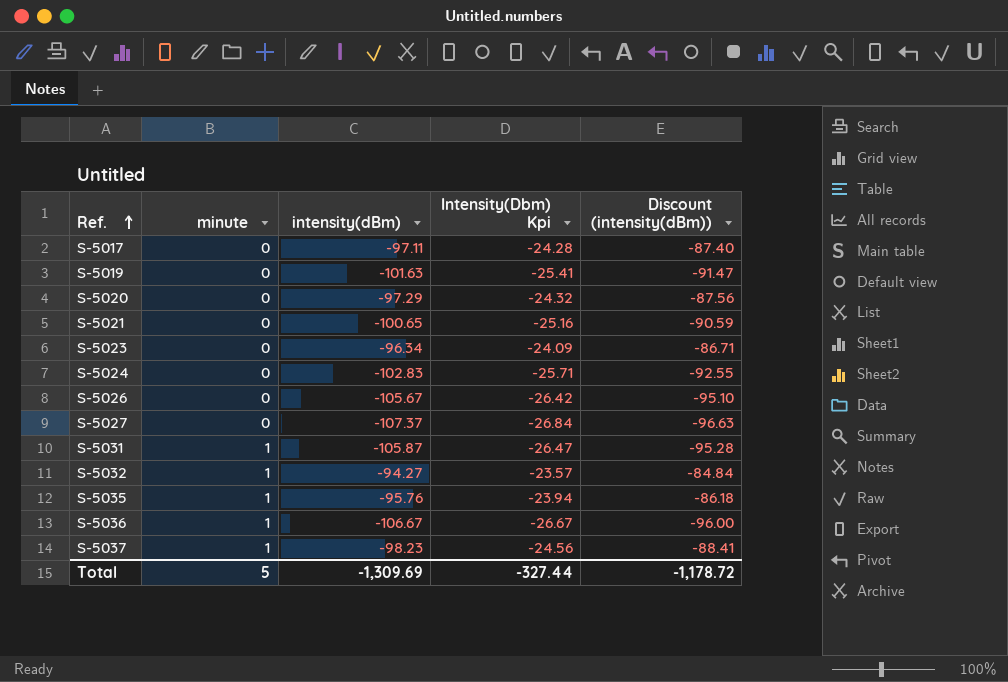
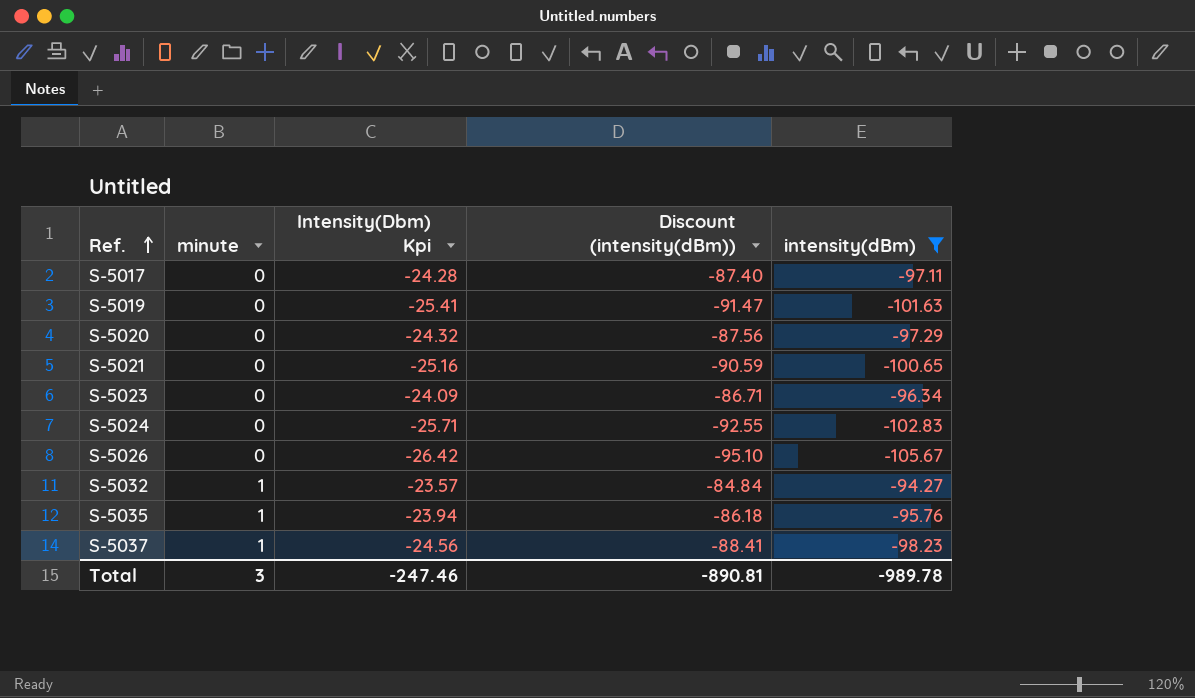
filter: none -> intensity(dBm) >= -105.67
column intensity(dBm) | position: 3 -> 5
Total | minute: 5 -> 3
Total | Intensity(Dbm) Kpi: -327.44 -> -247.46
Total | Discount (intensity(dBm)): -1,178.72 -> -890.81
Total | intensity(dBm): -1,309.69 -> -989.78

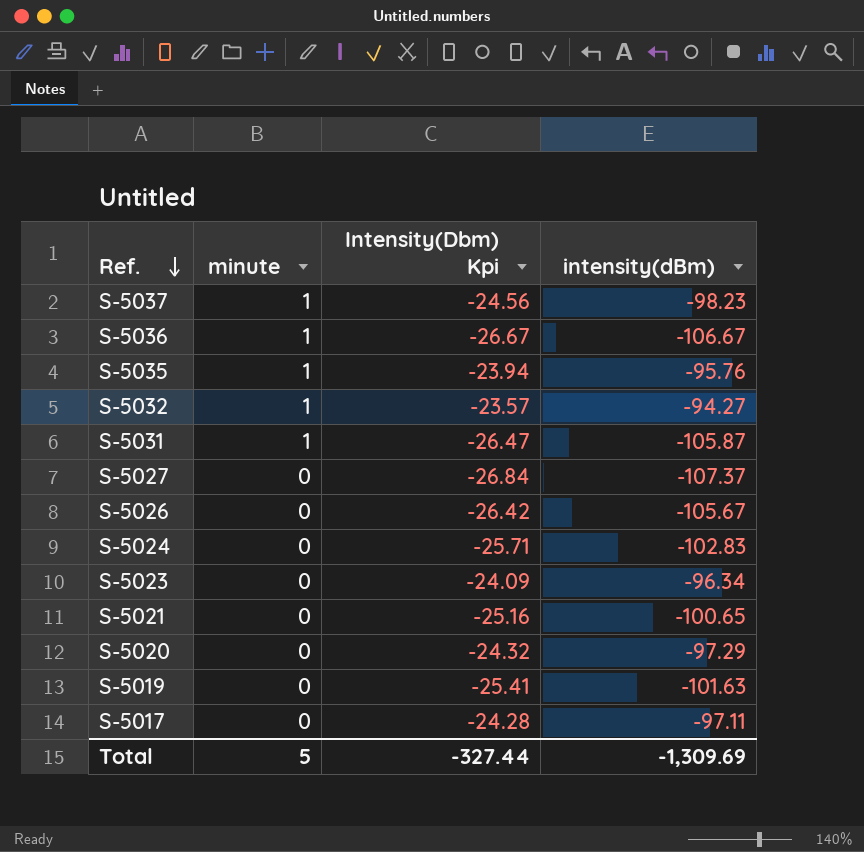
filter: intensity(dBm) >= -105.67 -> none
row order: Ref. ascending -> Ref. descending
column Discount (intensity(dBm)) | formula: [intensity(dBm)] * 0.9 -> none
Total | minute: 3 -> 5
Total | Intensity(Dbm) Kpi: -247.46 -> -327.44
Total | intensity(dBm): -989.78 -> -1,309.69

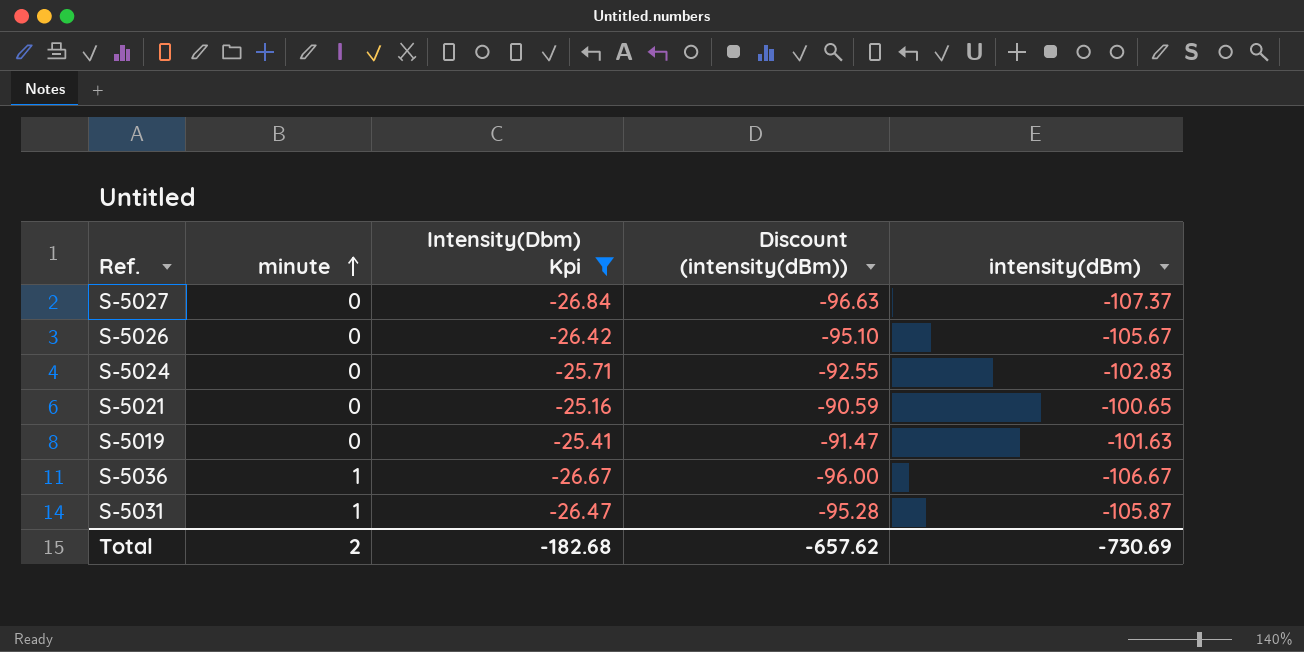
filter: none -> Intensity(Dbm) Kpi <= -25.16
row order: Ref. descending -> minute ascending
column Discount (intensity(dBm)) | formula: none -> [intensity(dBm)] * 0.9
Total | minute: 5 -> 2
Total | Intensity(Dbm) Kpi: -327.44 -> -182.68
Total | intensity(dBm): -1,309.69 -> -730.69

